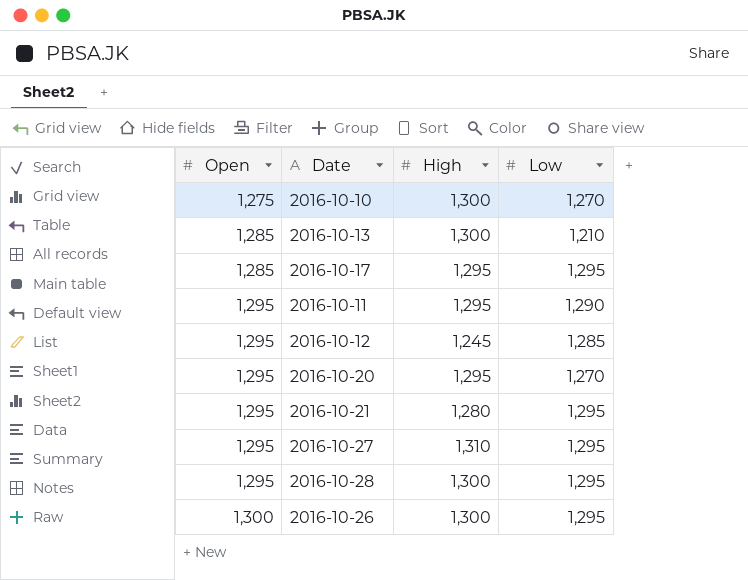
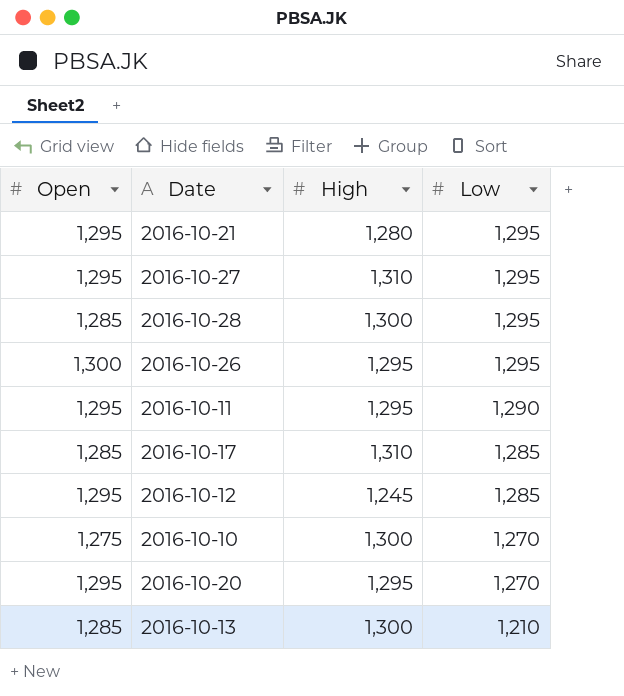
row order: Open ascending -> Low descending
2016-10-28 | Open: 1,295 -> 1,285
2016-10-26 | High: 1,300 -> 1,295
2016-10-17 | High: 1,295 -> 1,310
2016-10-17 | Low: 1,295 -> 1,285

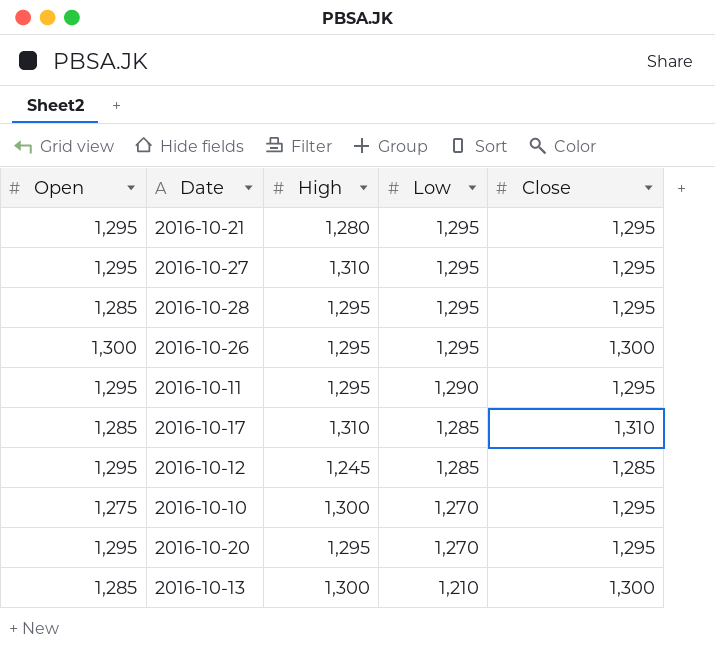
column Close | position: none -> 5
2016-10-28 | High: 1,300 -> 1,295

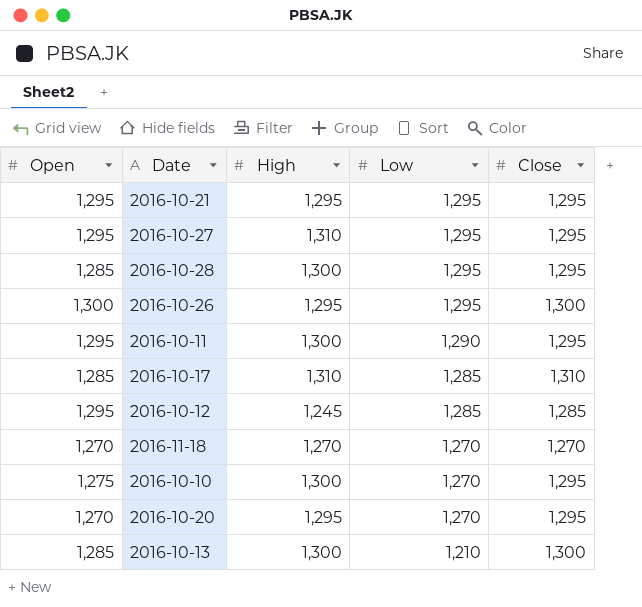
2016-10-21 | High: 1,280 -> 1,295
2016-10-28 | High: 1,295 -> 1,300
2016-10-11 | High: 1,295 -> 1,300
row 2016-11-18: none -> 1,270 | 1,270 | 1,270 | 1,270
2016-10-20 | Open: 1,295 -> 1,270

